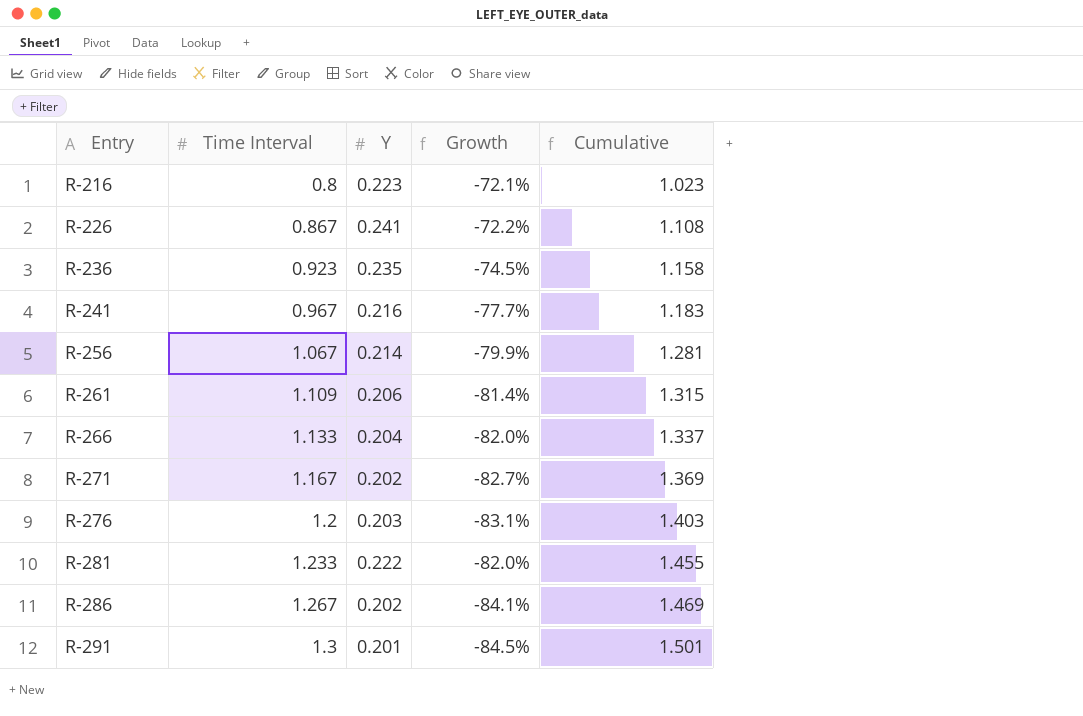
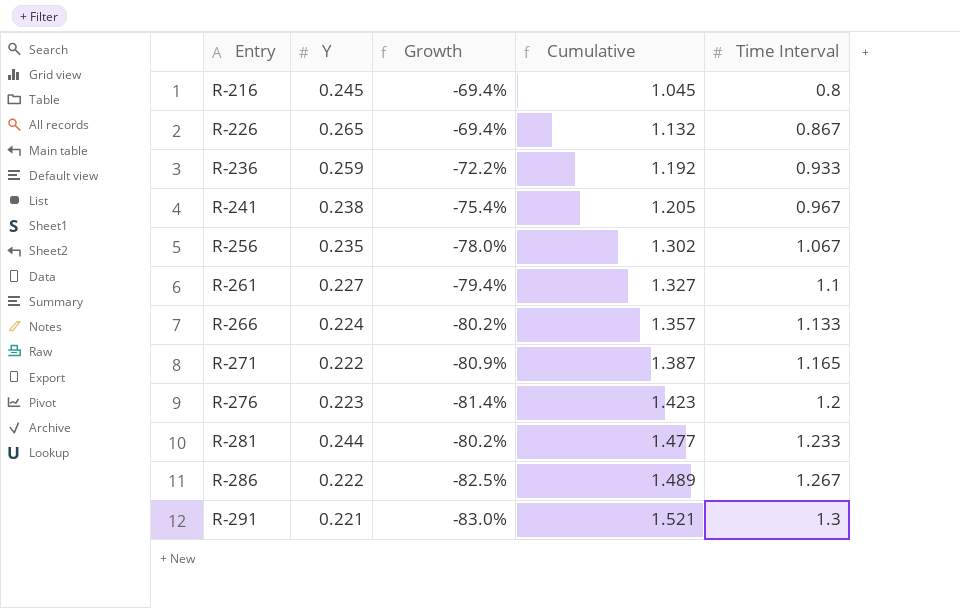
column Time Interval | position: 2 -> 5
R-216 | Y: 0.223 -> 0.245
R-216 | Growth: -72.1% -> -69.4%
R-216 | Cumulative: 1.023 -> 1.045
R-226 | Y: 0.241 -> 0.265
R-226 | Growth: -72.2% -> -69.4%
R-226 | Cumulative: 1.108 -> 1.132
R-236 | Y: 0.235 -> 0.259
R-236 | Growth: -74.5% -> -72.2%
R-236 | Cumulative: 1.158 -> 1.192
R-236 | Time Interval: 0.923 -> 0.933
R-241 | Y: 0.216 -> 0.238
R-241 | Growth: -77.7% -> -75.4%
R-241 | Cumulative: 1.183 -> 1.205
R-256 | Y: 0.214 -> 0.235
R-256 | Growth: -79.9% -> -78.0%
R-256 | Cumulative: 1.281 -> 1.302
R-261 | Y: 0.206 -> 0.227
R-261 | Growth: -81.4% -> -79.4%
R-261 | Cumulative: 1.315 -> 1.327
R-261 | Time Interval: 1.109 -> 1.1
R-266 | Y: 0.204 -> 0.224
R-266 | Growth: -82.0% -> -80.2%
R-266 | Cumulative: 1.337 -> 1.357
R-271 | Y: 0.202 -> 0.222
R-271 | Growth: -82.7% -> -80.9%
R-271 | Cumulative: 1.369 -> 1.387
R-271 | Time Interval: 1.167 -> 1.165
R-276 | Y: 0.203 -> 0.223
R-276 | Growth: -83.1% -> -81.4%
R-276 | Cumulative: 1.403 -> 1.423
R-281 | Y: 0.222 -> 0.244
R-281 | Growth: -82.0% -> -80.2%
R-281 | Cumulative: 1.455 -> 1.477
R-286 | Y: 0.202 -> 0.222
R-286 | Growth: -84.1% -> -82.5%
R-286 | Cumulative: 1.469 -> 1.489
R-291 | Y: 0.201 -> 0.221
R-291 | Growth: -84.5% -> -83.0%
R-291 | Cumulative: 1.501 -> 1.521

